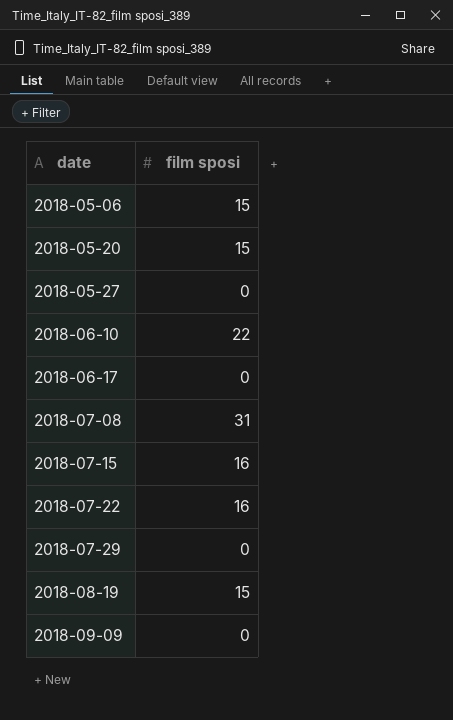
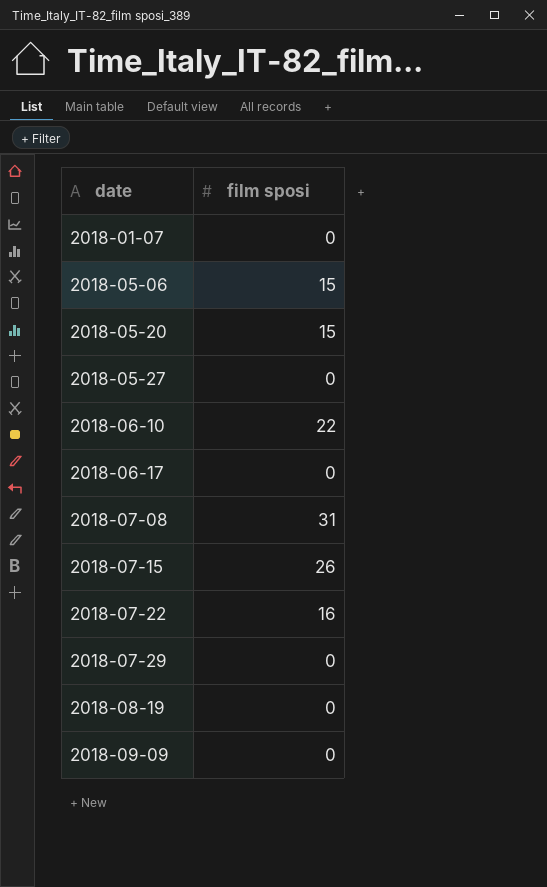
row 2018-01-07: none -> 0
2018-07-15 | film sposi: 16 -> 26
2018-08-19 | film sposi: 15 -> 0

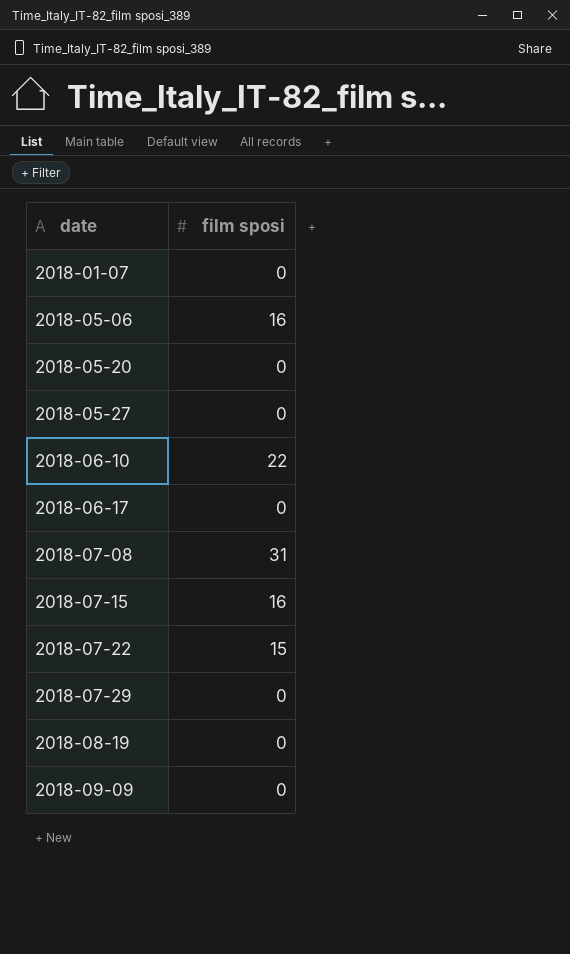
2018-05-06 | film sposi: 15 -> 16
2018-05-20 | film sposi: 15 -> 0
2018-07-15 | film sposi: 26 -> 16
2018-07-22 | film sposi: 16 -> 15

